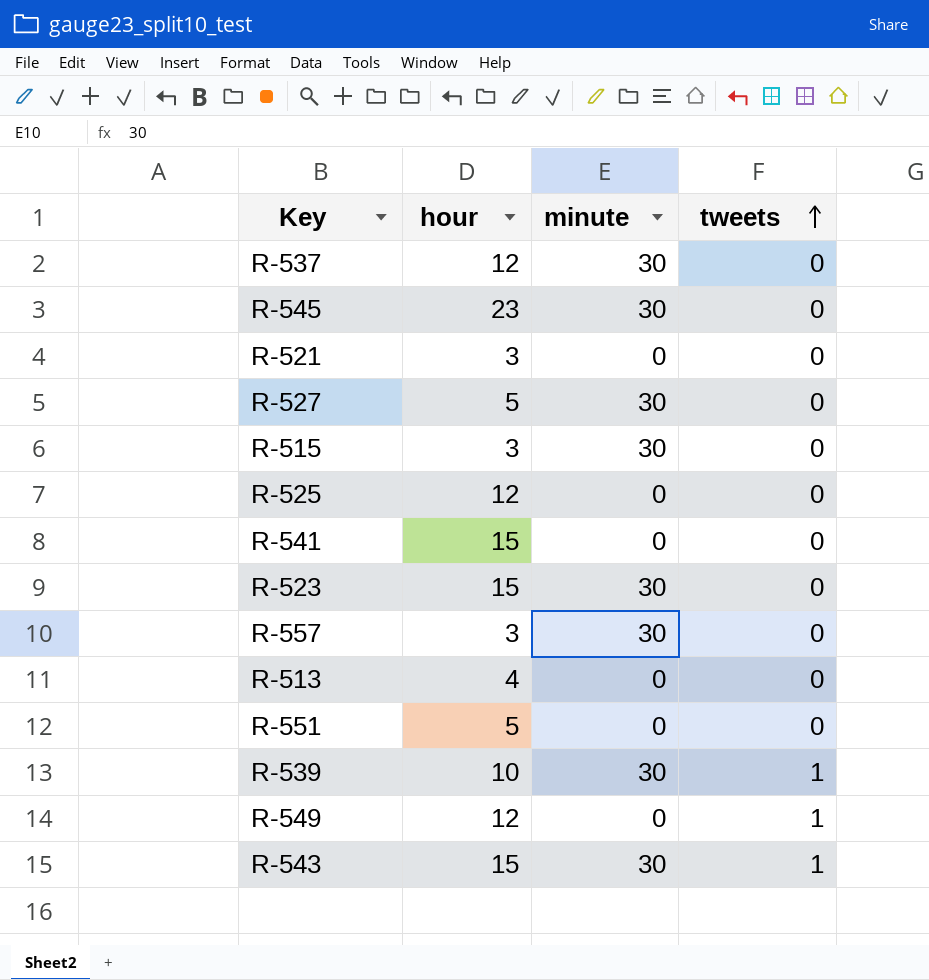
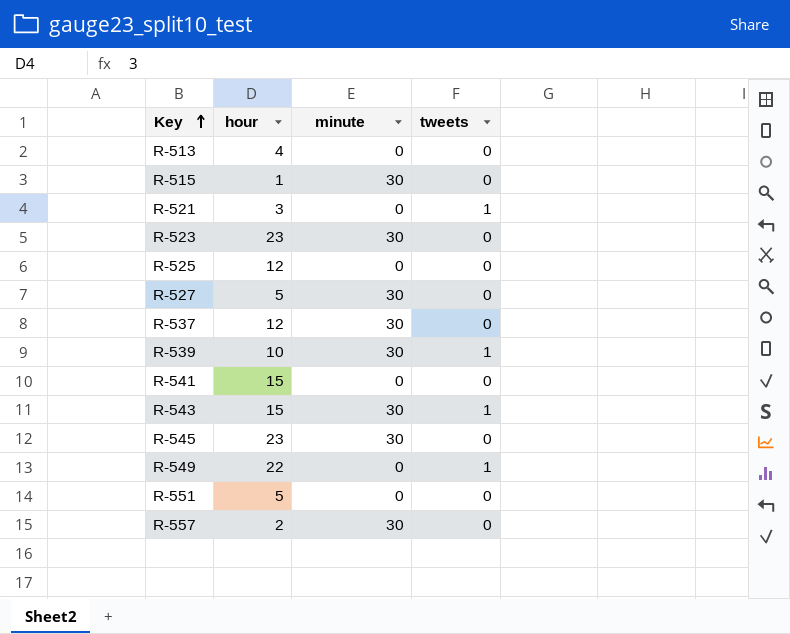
row order: tweets ascending -> Key ascending
R-515 | hour: 3 -> 1
R-521 | tweets: 0 -> 1
R-523 | hour: 15 -> 23
R-549 | hour: 12 -> 22
R-557 | hour: 3 -> 2

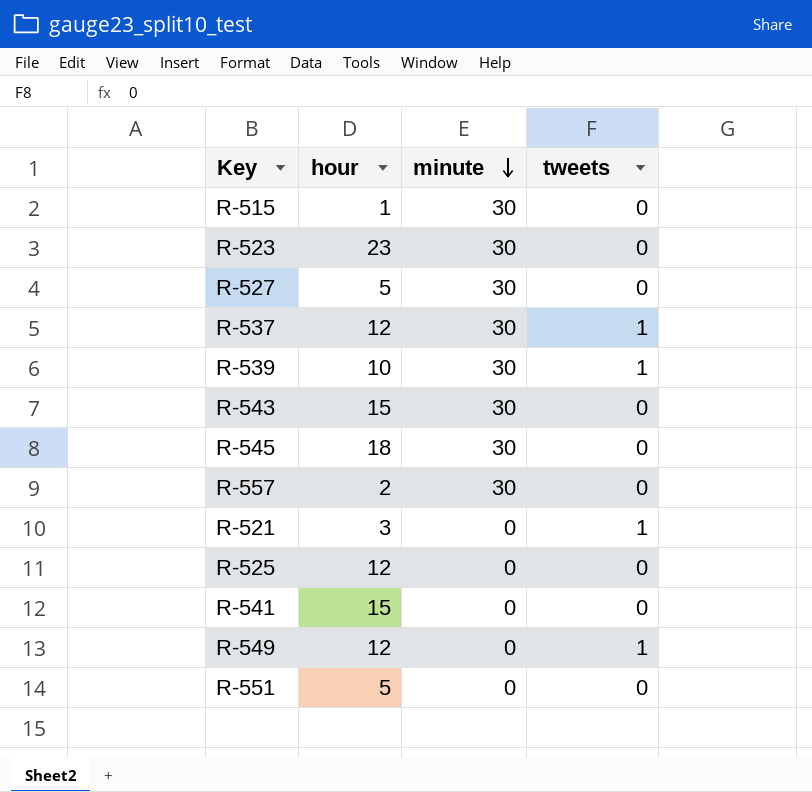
row order: Key ascending -> minute descending
row R-513: 4 | 0 | 0 -> none
R-537 | tweets: 0 -> 1
R-543 | tweets: 1 -> 0
R-545 | hour: 23 -> 18
R-549 | hour: 22 -> 12

